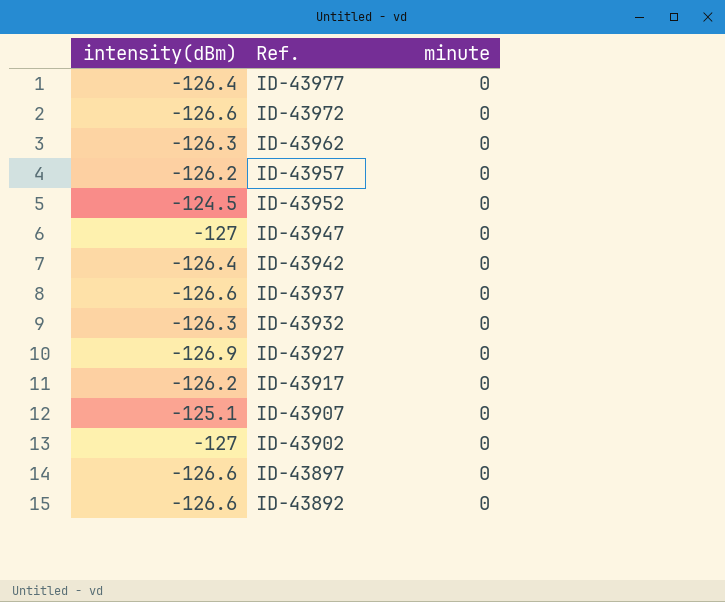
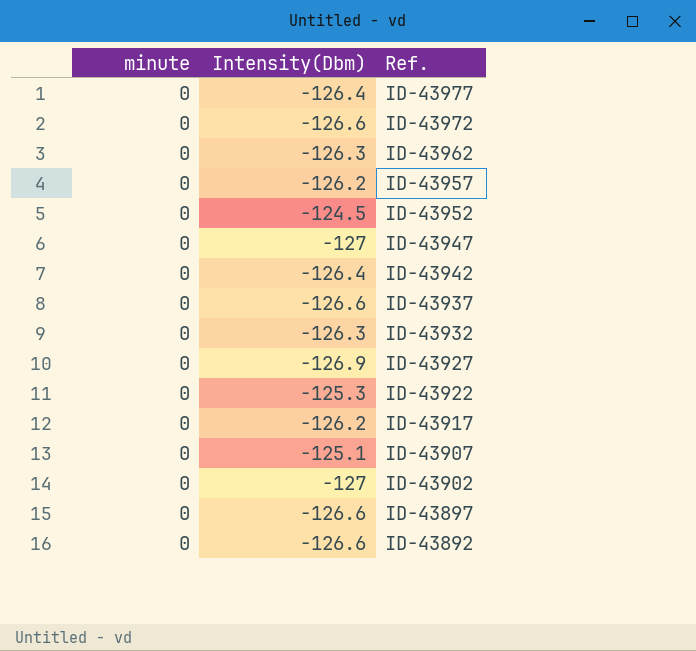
column minute | position: 3 -> 1
column name: intensity(dBm) -> Intensity(Dbm)
row ID-43922: none -> 0 | -125.3

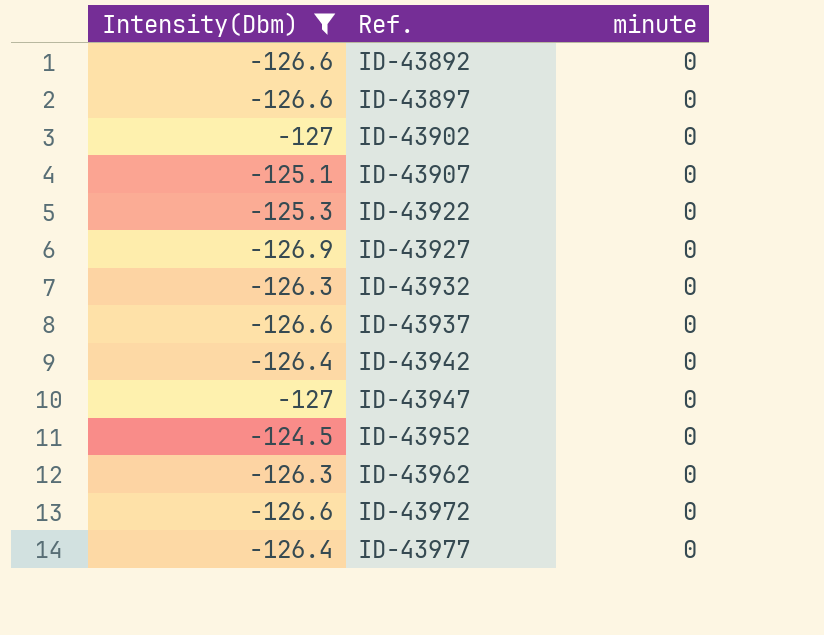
filter: none -> Intensity(Dbm) != -126.2
row order: Ref. descending -> Ref. ascending
column minute | position: 1 -> 3

